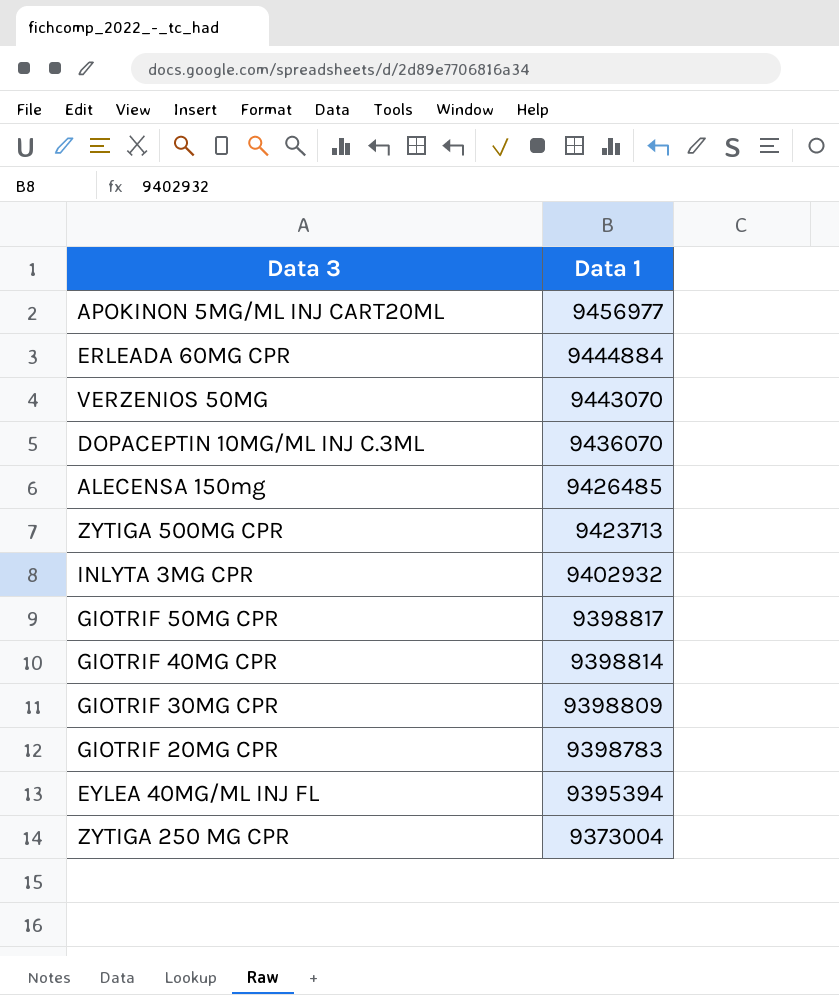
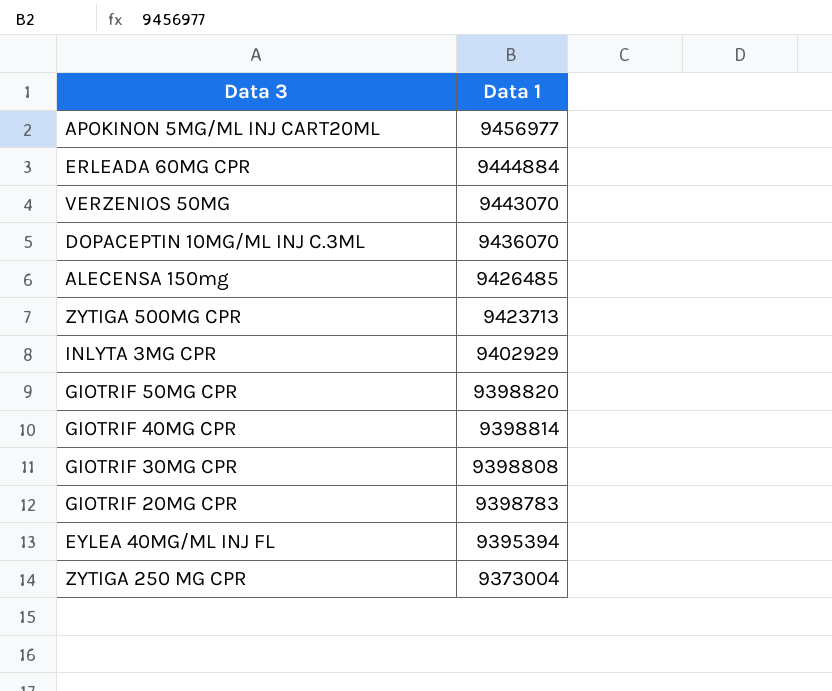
INLYTA 3MG CPR | Data 1: 9402932 -> 9402929
GIOTRIF 50MG CPR | Data 1: 9398817 -> 9398820
GIOTRIF 30MG CPR | Data 1: 9398809 -> 9398808

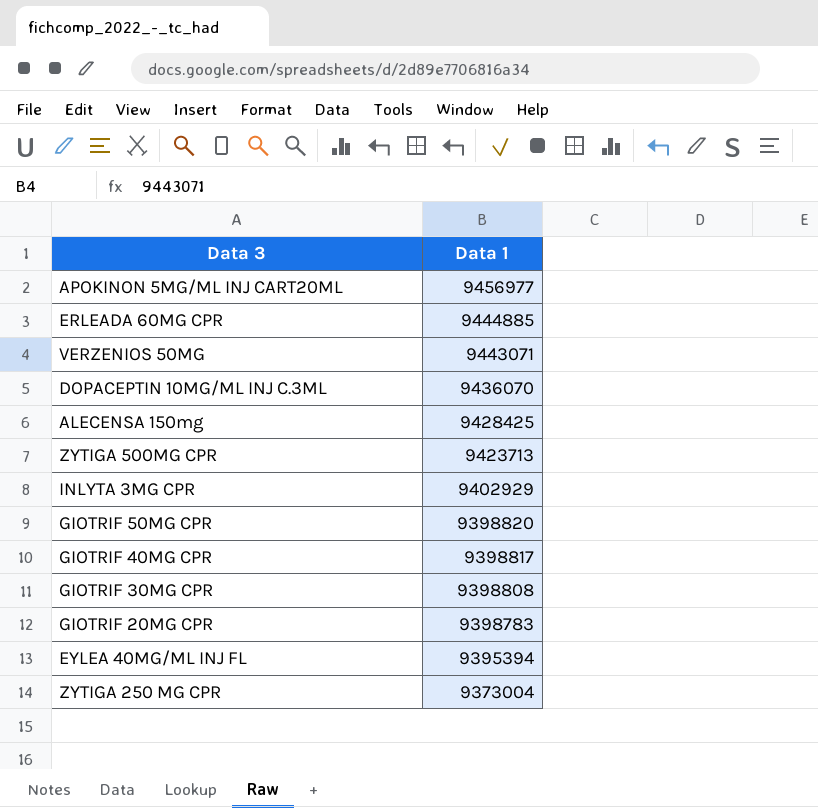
ERLEADA 60MG CPR | Data 1: 9444884 -> 9444885
VERZENIOS 50MG | Data 1: 9443070 -> 9443071
ALECENSA 150mg | Data 1: 9426485 -> 9428425
GIOTRIF 40MG CPR | Data 1: 9398814 -> 9398817

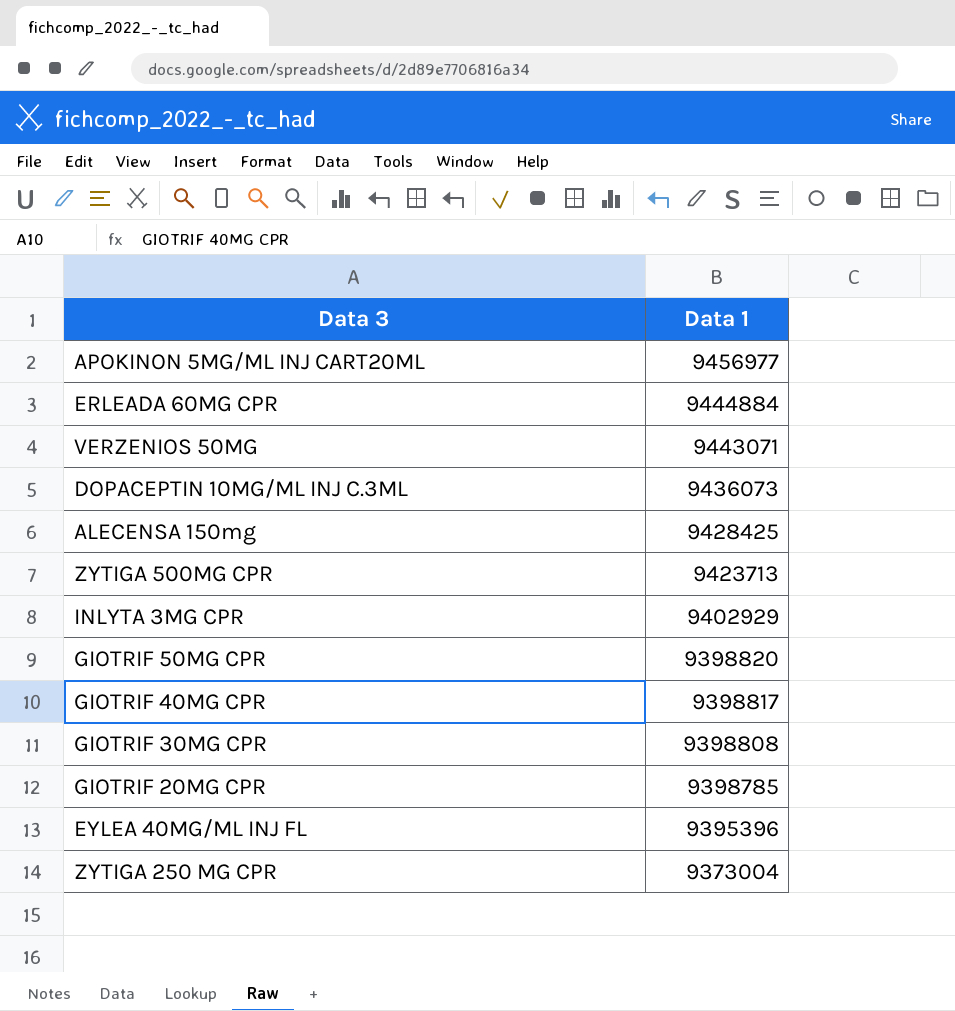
ERLEADA 60MG CPR | Data 1: 9444885 -> 9444884
DOPACEPTIN 10MG/ML INJ C.3ML | Data 1: 9436070 -> 9436073
GIOTRIF 20MG CPR | Data 1: 9398783 -> 9398785
EYLEA 40MG/ML INJ FL | Data 1: 9395394 -> 9395396

